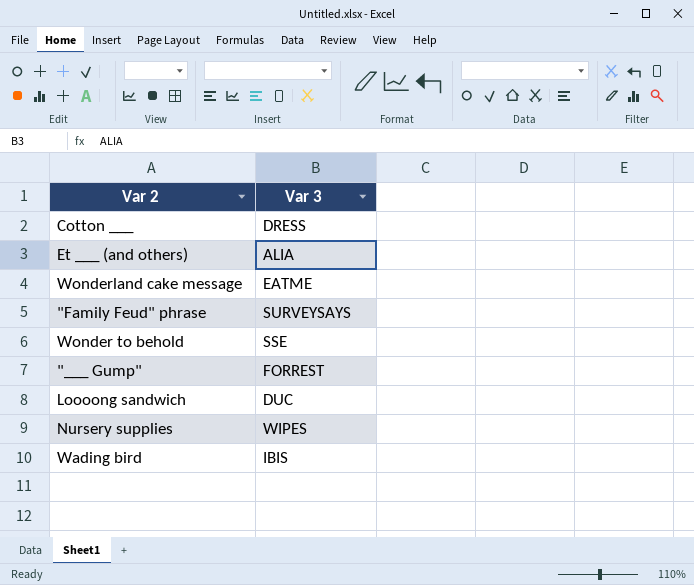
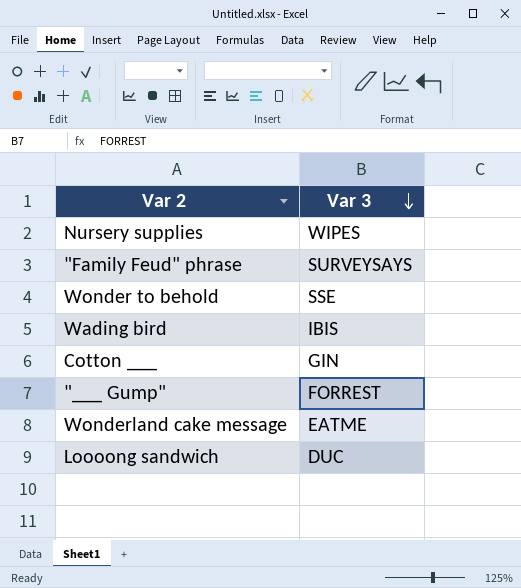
row order: none -> Var 3 descending
row Et ___ (and others): ALIA -> none
Cotton ___ | Var 3: DRESS -> GIN

